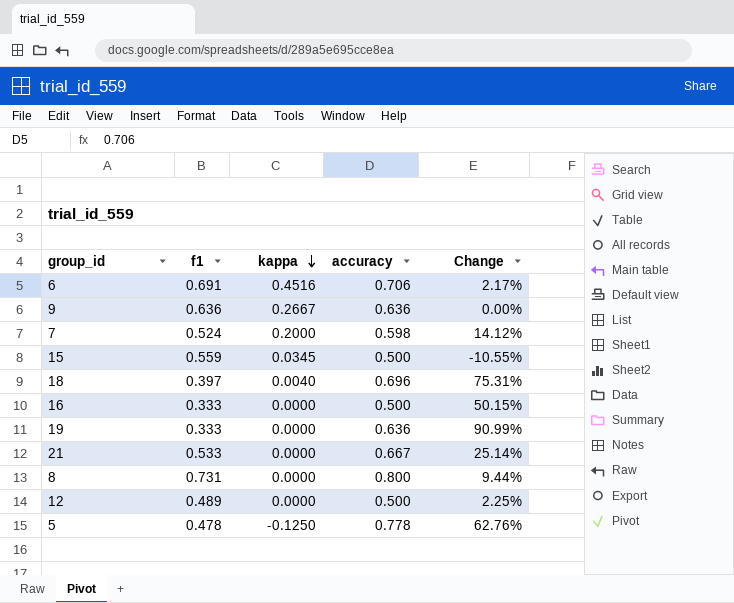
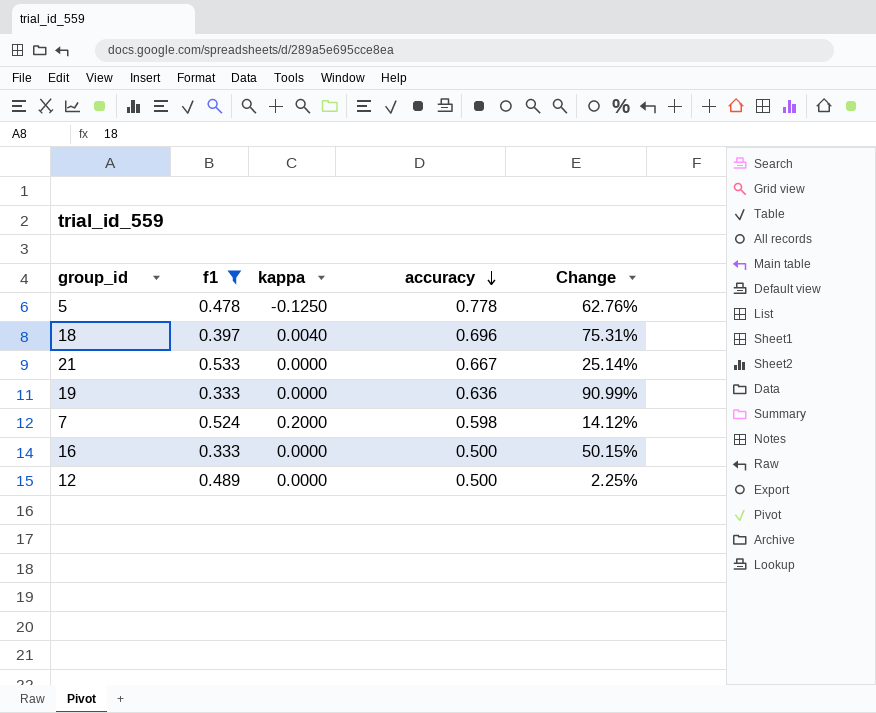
filter: none -> f1 <= 0.533
row order: kappa descending -> accuracy descending

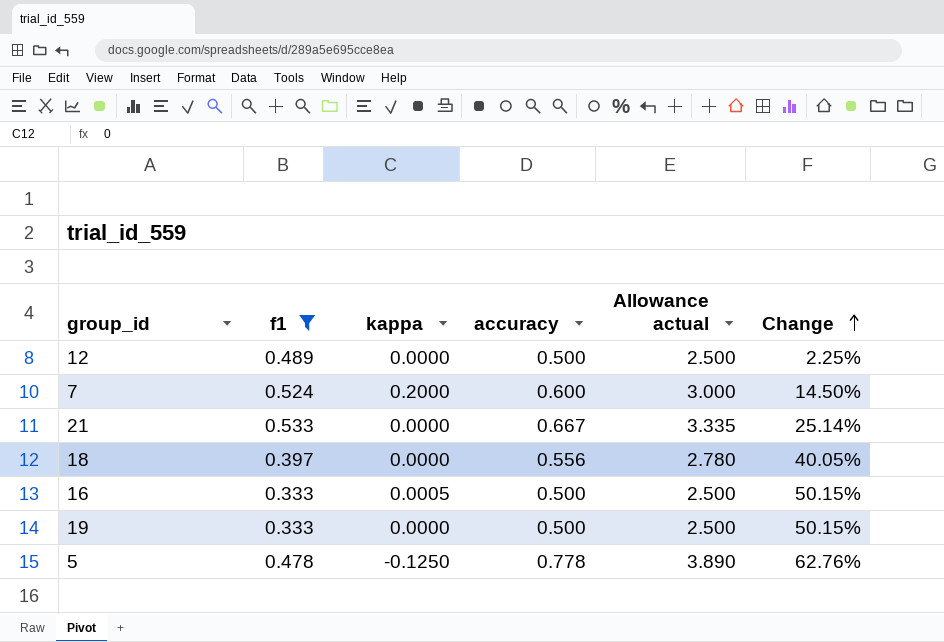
row order: accuracy descending -> Change ascending
column Allowance actual | formula: none -> [accuracy] * 5
7 | accuracy: 0.598 -> 0.600
7 | Change: 14.12% -> 14.50%
18 | kappa: 0.0040 -> 0.0000
18 | accuracy: 0.696 -> 0.556
18 | Change: 75.31% -> 40.05%
16 | kappa: 0.0000 -> 0.0005
19 | accuracy: 0.636 -> 0.500
19 | Change: 90.99% -> 50.15%

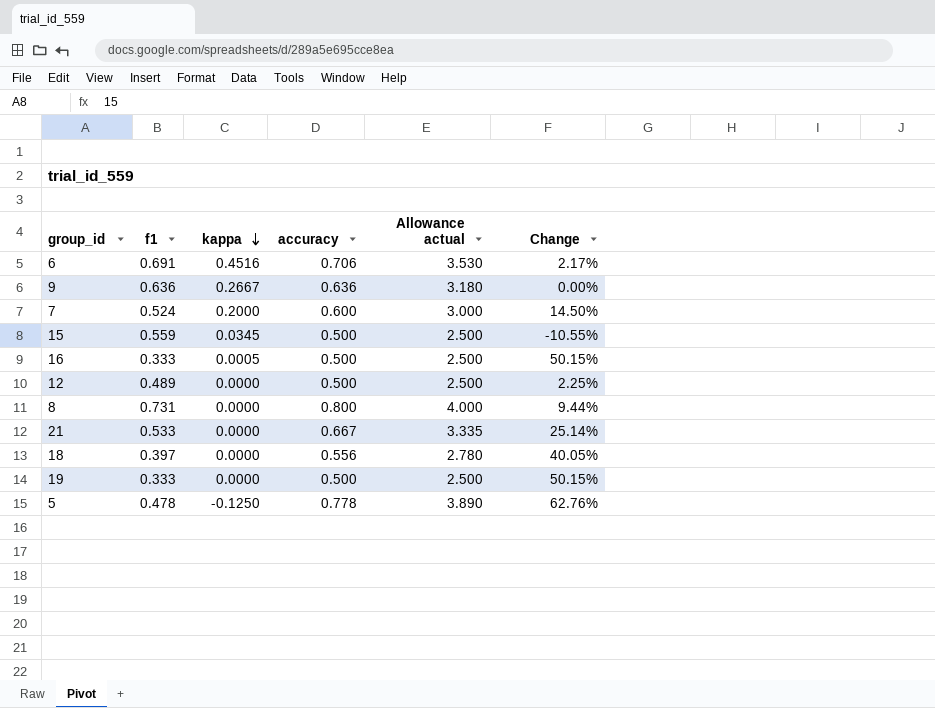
filter: f1 <= 0.533 -> none
row order: Change ascending -> kappa descending

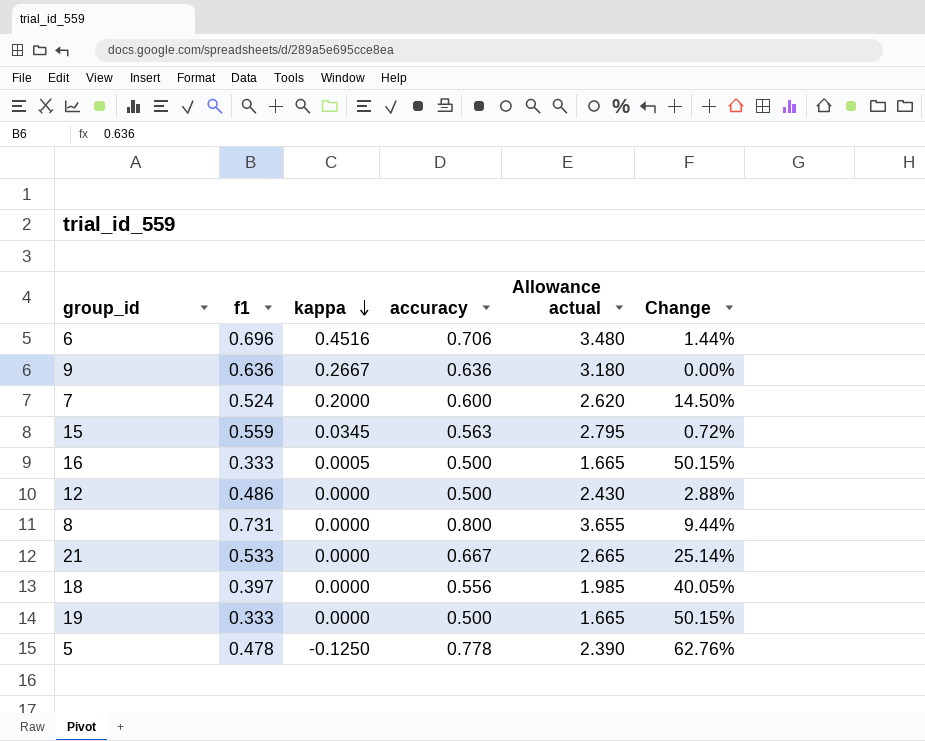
column Allowance actual | formula: [accuracy] * 5 -> [f1] * 5
6 | f1: 0.691 -> 0.696
6 | Change: 2.17% -> 1.44%
15 | accuracy: 0.500 -> 0.563
15 | Change: -10.55% -> 0.72%
12 | f1: 0.489 -> 0.486
12 | Change: 2.25% -> 2.88%

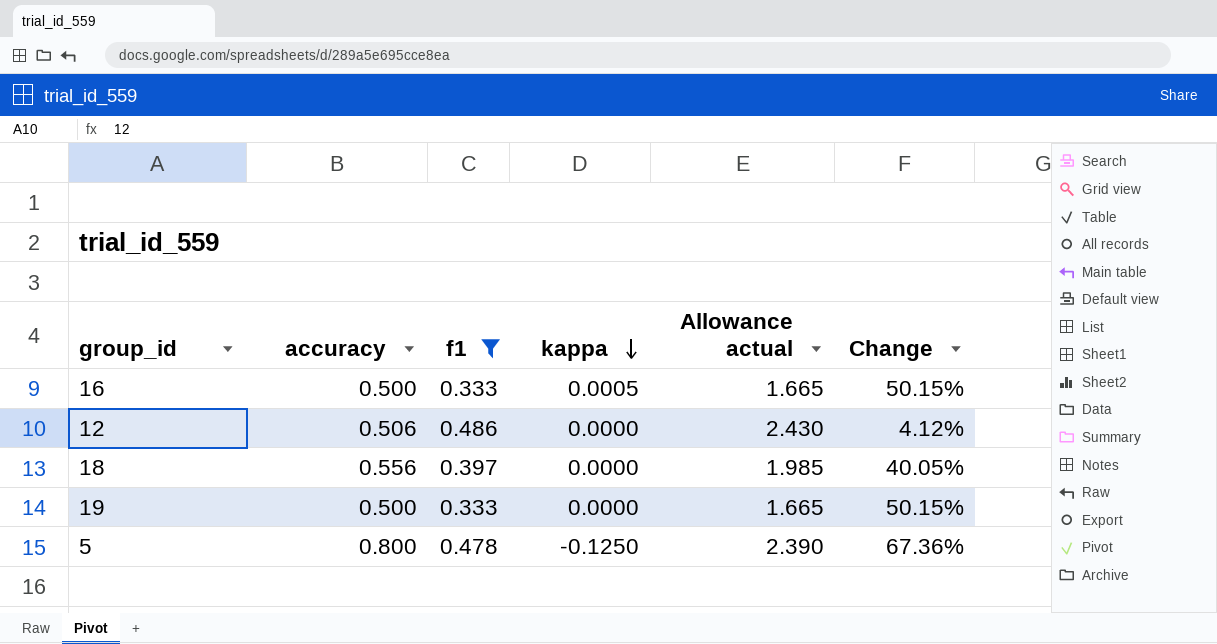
filter: none -> f1 <= 0.486
column accuracy | position: 4 -> 2
12 | accuracy: 0.500 -> 0.506
12 | Change: 2.88% -> 4.12%
5 | accuracy: 0.778 -> 0.800
5 | Change: 62.76% -> 67.36%

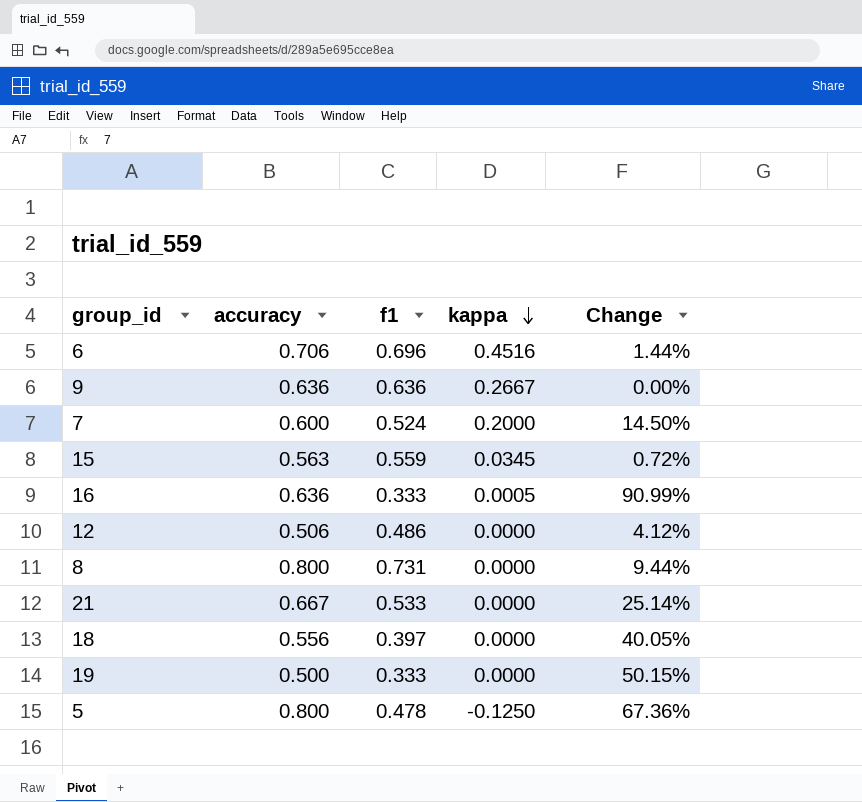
filter: f1 <= 0.486 -> none
column Allowance actual | formula: [f1] * 5 -> none
16 | accuracy: 0.500 -> 0.636
16 | Change: 50.15% -> 90.99%

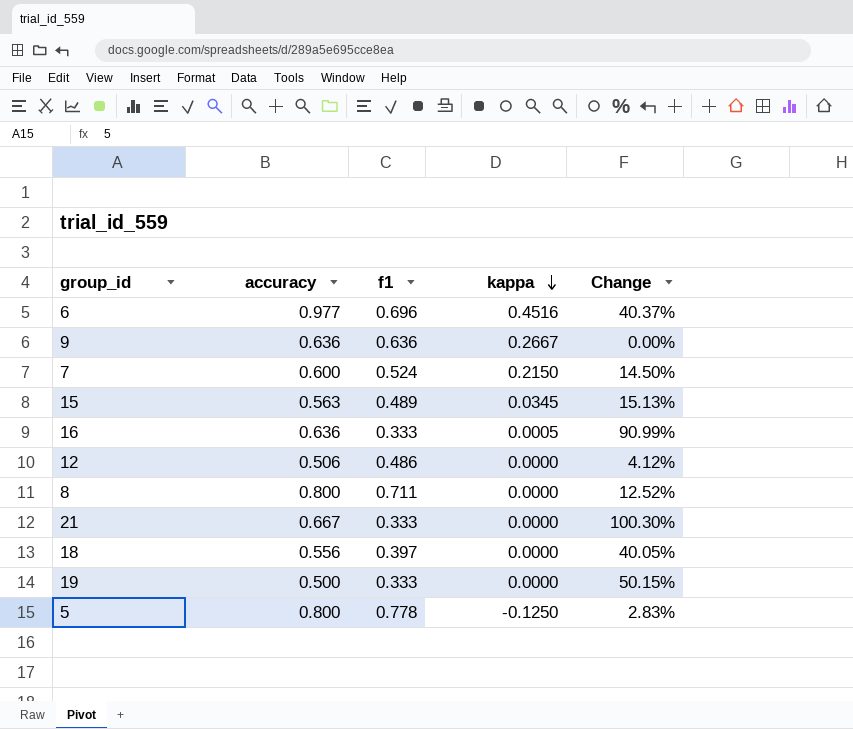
6 | accuracy: 0.706 -> 0.977
6 | Change: 1.44% -> 40.37%
7 | kappa: 0.2000 -> 0.2150
15 | f1: 0.559 -> 0.489
15 | Change: 0.72% -> 15.13%
8 | f1: 0.731 -> 0.711
8 | Change: 9.44% -> 12.52%
21 | f1: 0.533 -> 0.333
21 | Change: 25.14% -> 100.30%
5 | f1: 0.478 -> 0.778
5 | Change: 67.36% -> 2.83%

